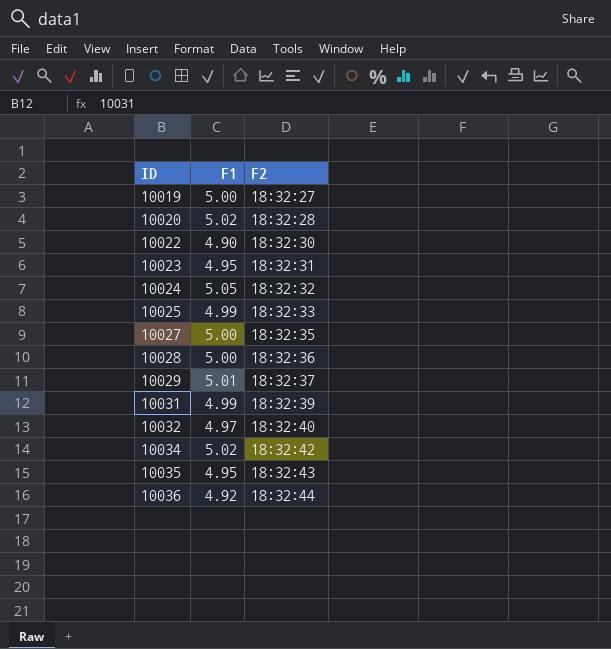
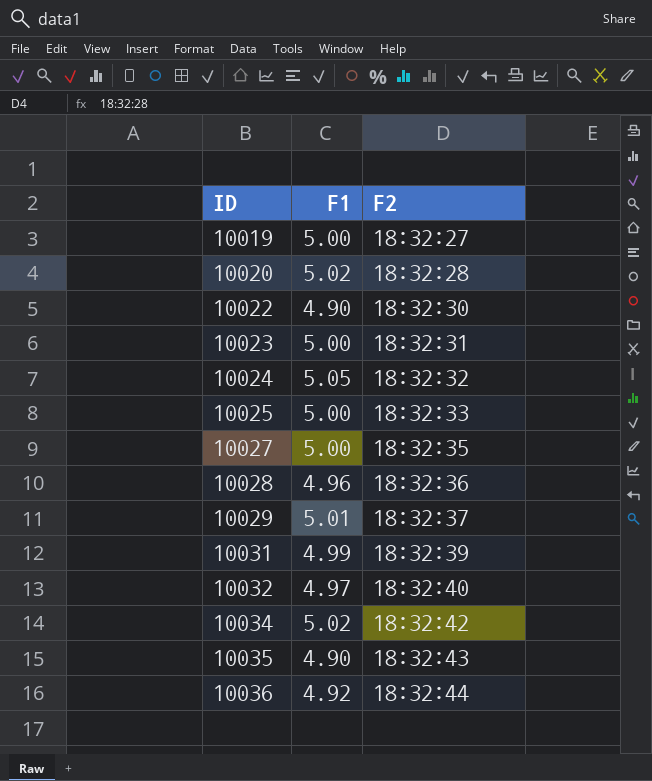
10023 | F1: 4.95 -> 5.00
10025 | F1: 4.99 -> 5.00
10028 | F1: 5.00 -> 4.96
10035 | F1: 4.95 -> 4.90

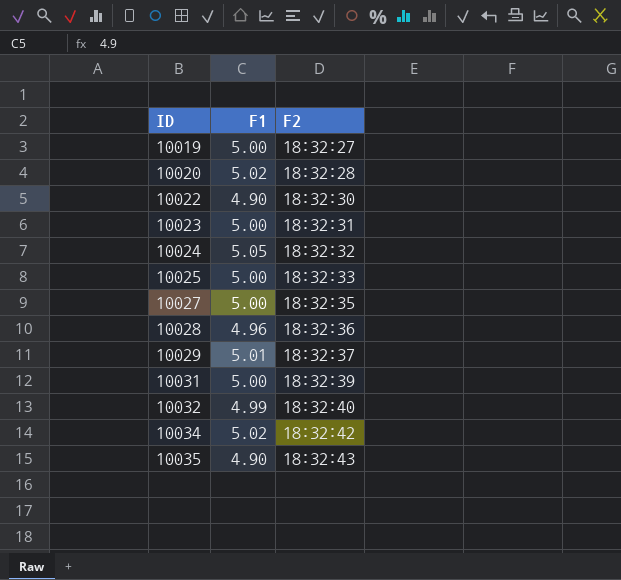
row 10036: 4.92 | 18:32:44 -> none
10031 | F1: 4.99 -> 5.00
10032 | F1: 4.97 -> 4.99

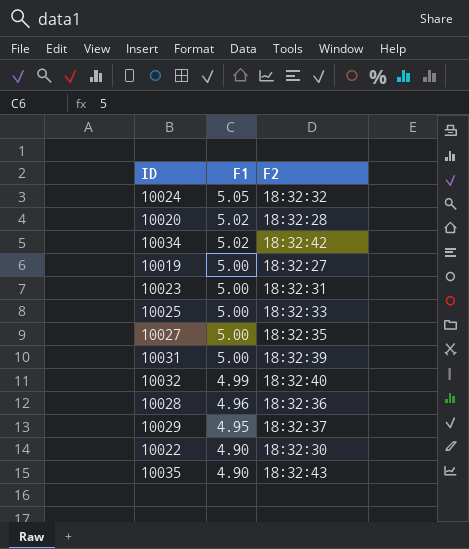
row order: ID ascending -> F1 descending
10029 | F1: 5.01 -> 4.95

